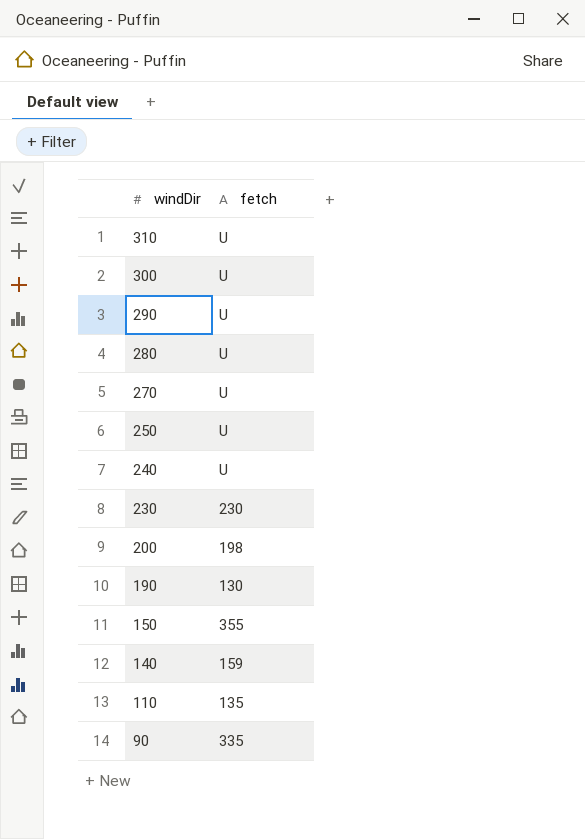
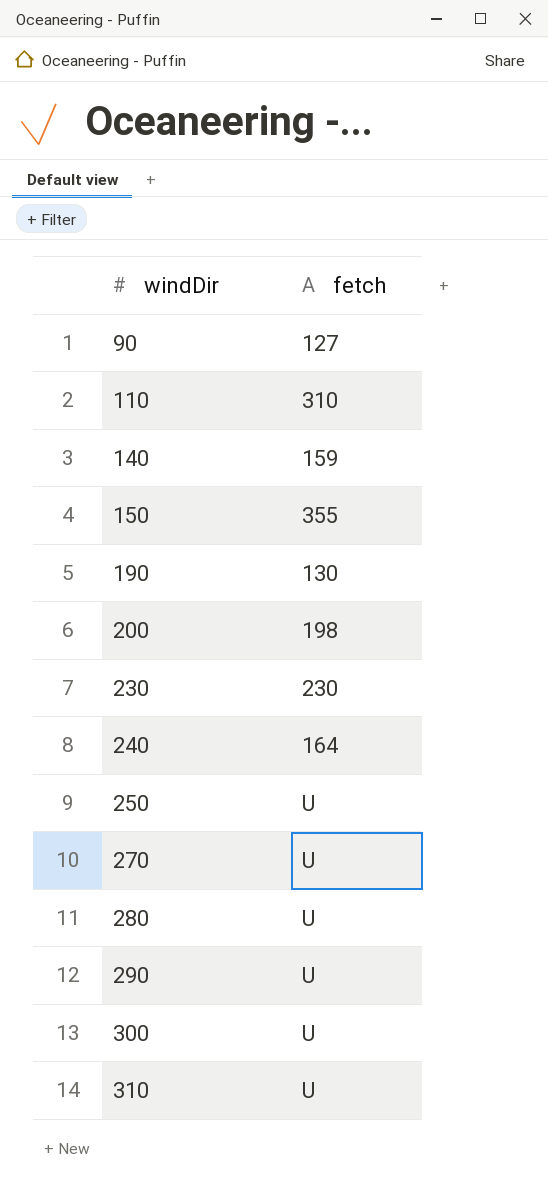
row order: windDir descending -> windDir ascending
90 | fetch: 335 -> 127
110 | fetch: 135 -> 310
240 | fetch: U -> 164

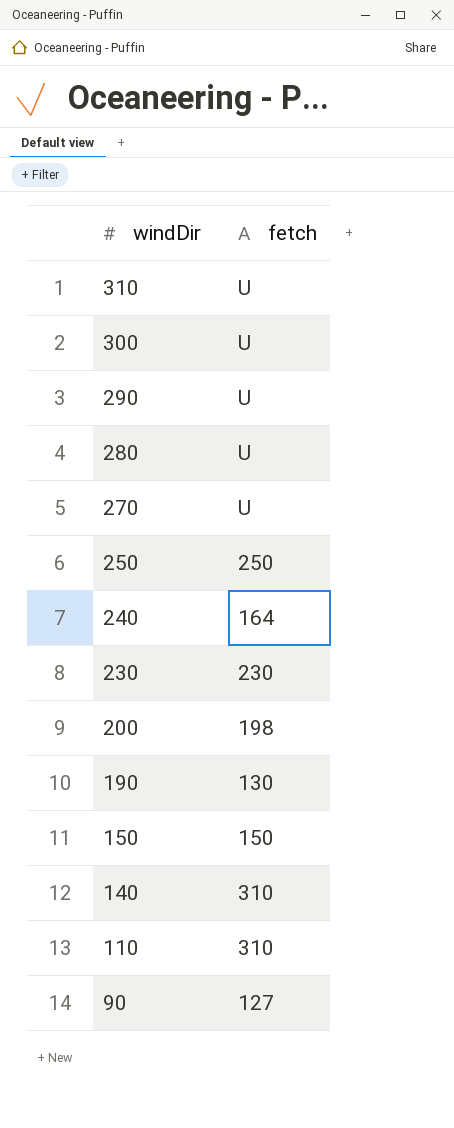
row order: windDir ascending -> windDir descending
250 | fetch: U -> 250
150 | fetch: 355 -> 150
140 | fetch: 159 -> 310

